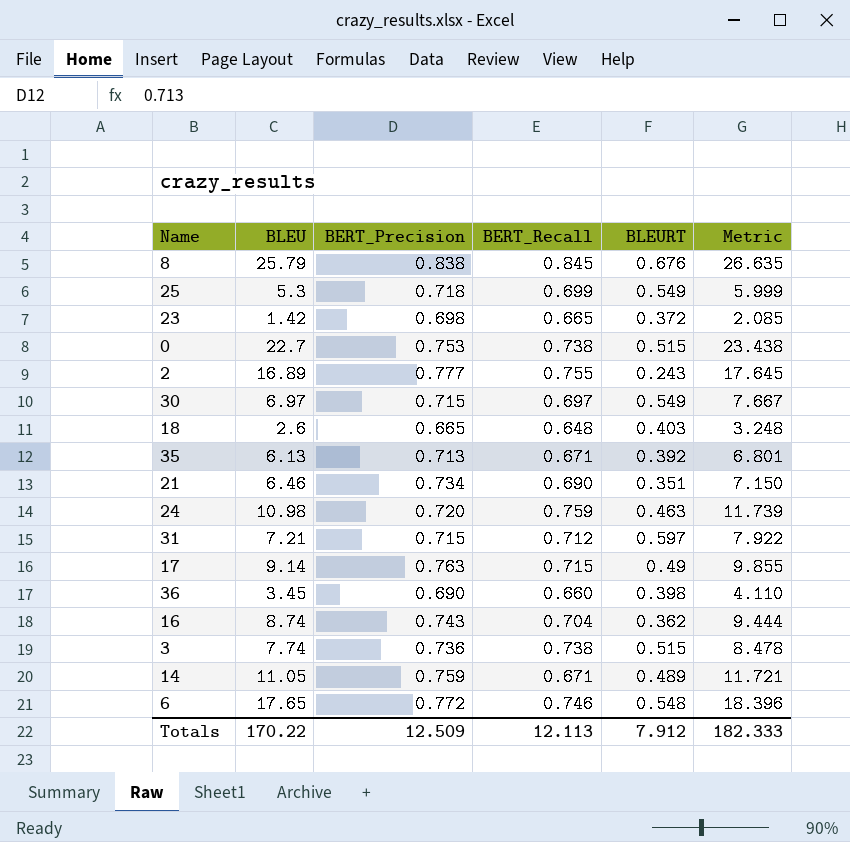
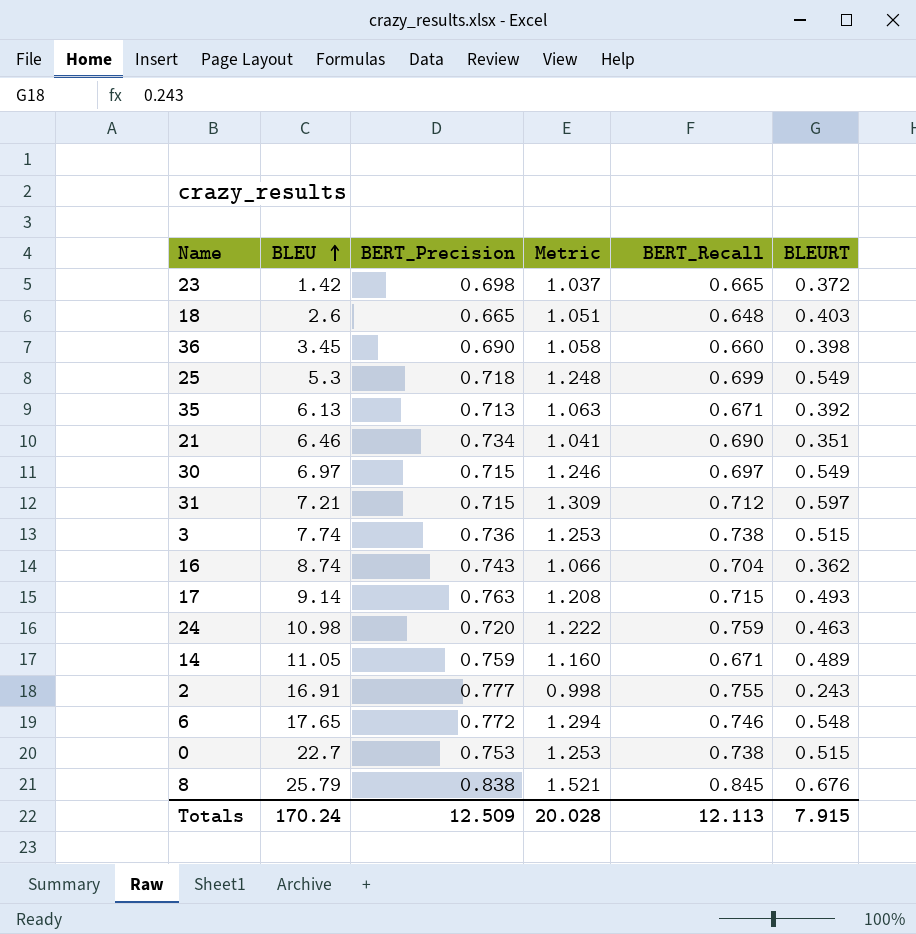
row order: none -> BLEU ascending
column Metric | formula: [BLEU] + [BERT_Recall] -> [BERT_Recall] + [BLEURT]
column Metric | position: 6 -> 4
17 | BLEURT: 0.49 -> 0.493
2 | BLEU: 16.89 -> 16.91
Totals | BLEU: 170.22 -> 170.24
Totals | Metric: 182.333 -> 20.028
Totals | BLEURT: 7.912 -> 7.915

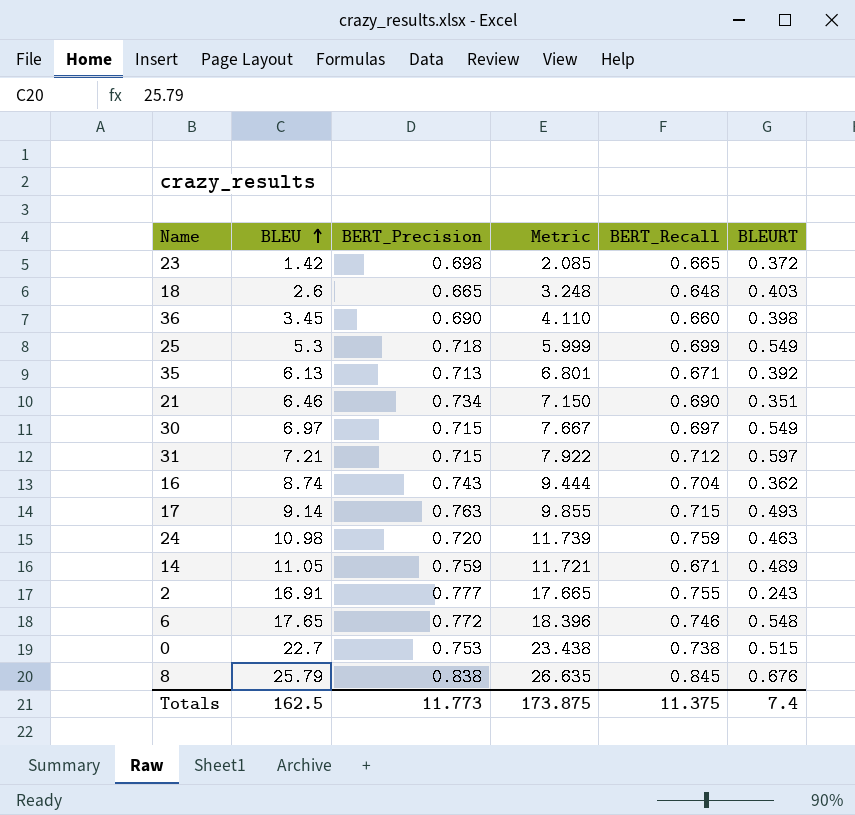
column Metric | formula: [BERT_Recall] + [BLEURT] -> [BLEU] + [BERT_Recall]
row 3: 7.74 | 0.736 | 1.253 | 0.738 | 0.515 -> none
Totals | BLEU: 170.24 -> 162.5
Totals | BERT_Precision: 12.509 -> 11.773
Totals | Metric: 20.028 -> 173.875
Totals | BERT_Recall: 12.113 -> 11.375
Totals | BLEURT: 7.915 -> 7.4

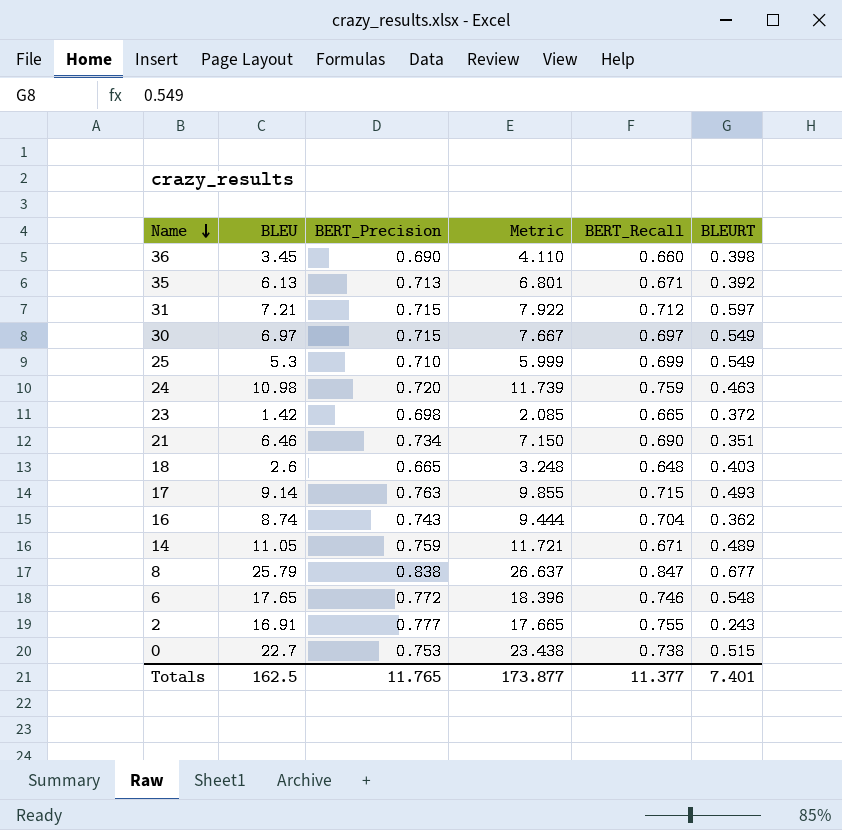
row order: BLEU ascending -> Name descending
25 | BERT_Precision: 0.718 -> 0.710
8 | Metric: 26.635 -> 26.637
8 | BERT_Recall: 0.845 -> 0.847
8 | BLEURT: 0.676 -> 0.677
Totals | BERT_Precision: 11.773 -> 11.765
Totals | Metric: 173.875 -> 173.877
Totals | BERT_Recall: 11.375 -> 11.377
Totals | BLEURT: 7.4 -> 7.401

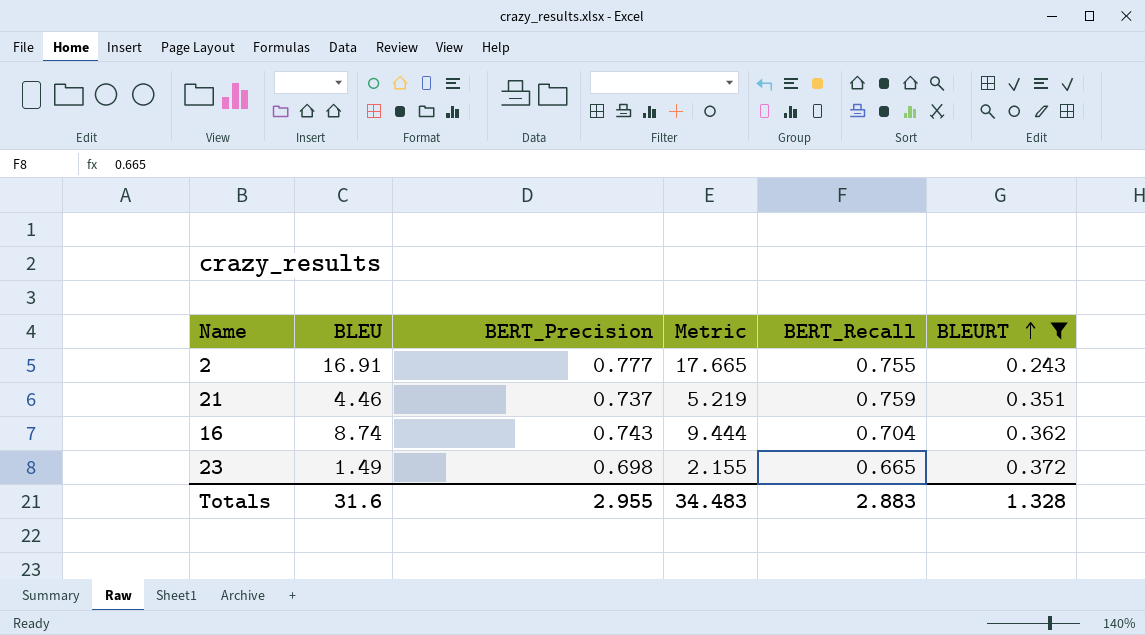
filter: none -> BLEURT <= 0.372
row order: Name descending -> BLEURT ascending
21 | BLEU: 6.46 -> 4.46
21 | BERT_Precision: 0.734 -> 0.737
21 | Metric: 7.150 -> 5.219
21 | BERT_Recall: 0.690 -> 0.759
23 | BLEU: 1.42 -> 1.49
23 | Metric: 2.085 -> 2.155
Totals | BLEU: 162.5 -> 31.6
Totals | BERT_Precision: 11.765 -> 2.955
Totals | Metric: 173.877 -> 34.483
Totals | BERT_Recall: 11.377 -> 2.883
Totals | BLEURT: 7.401 -> 1.328

